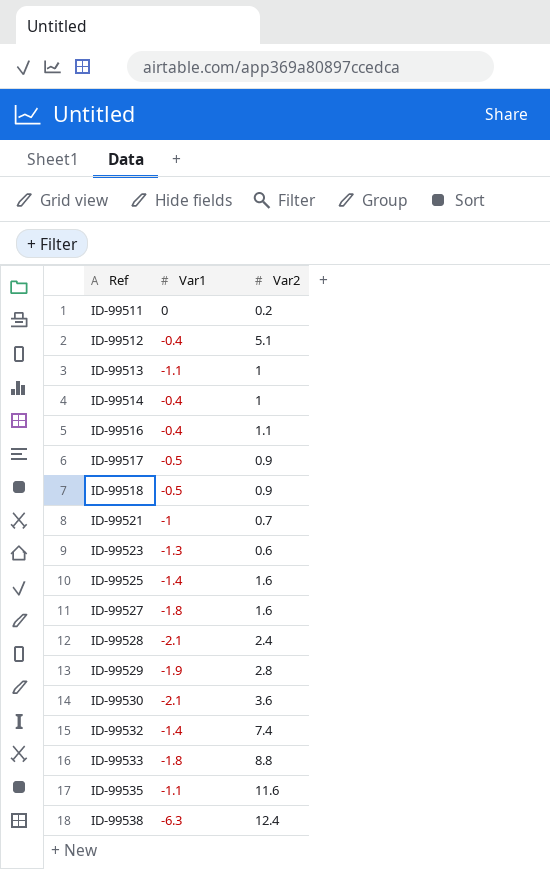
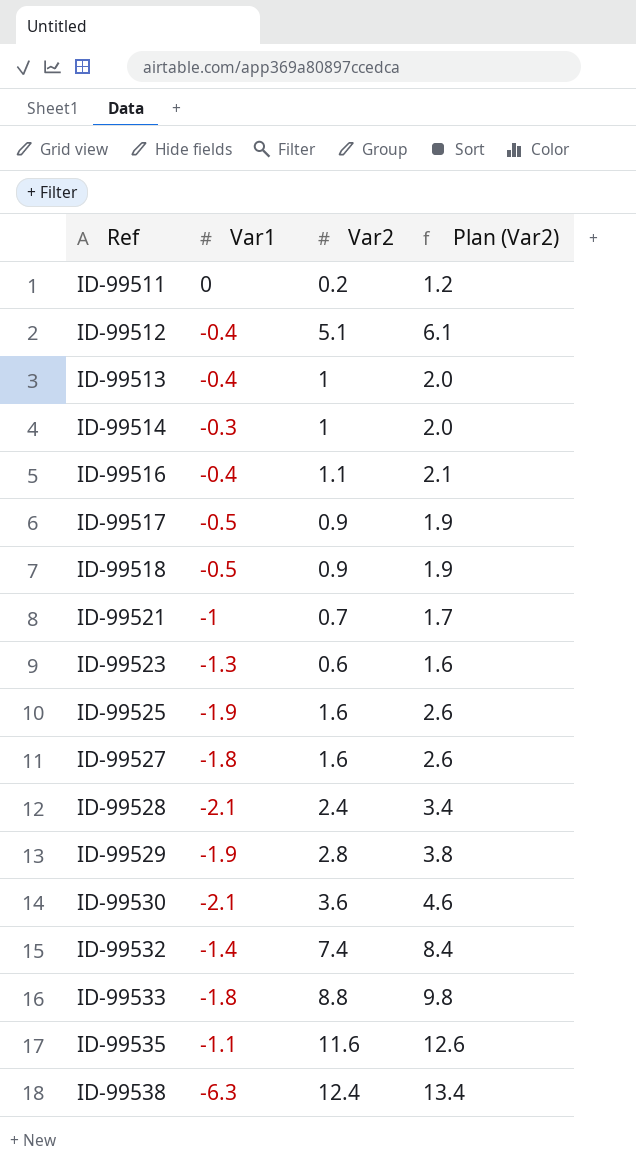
column Plan (Var2) | formula: none -> [Var2] + 1
ID-99513 | Var1: -1.1 -> -0.4
ID-99514 | Var1: -0.4 -> -0.3
ID-99525 | Var1: -1.4 -> -1.9

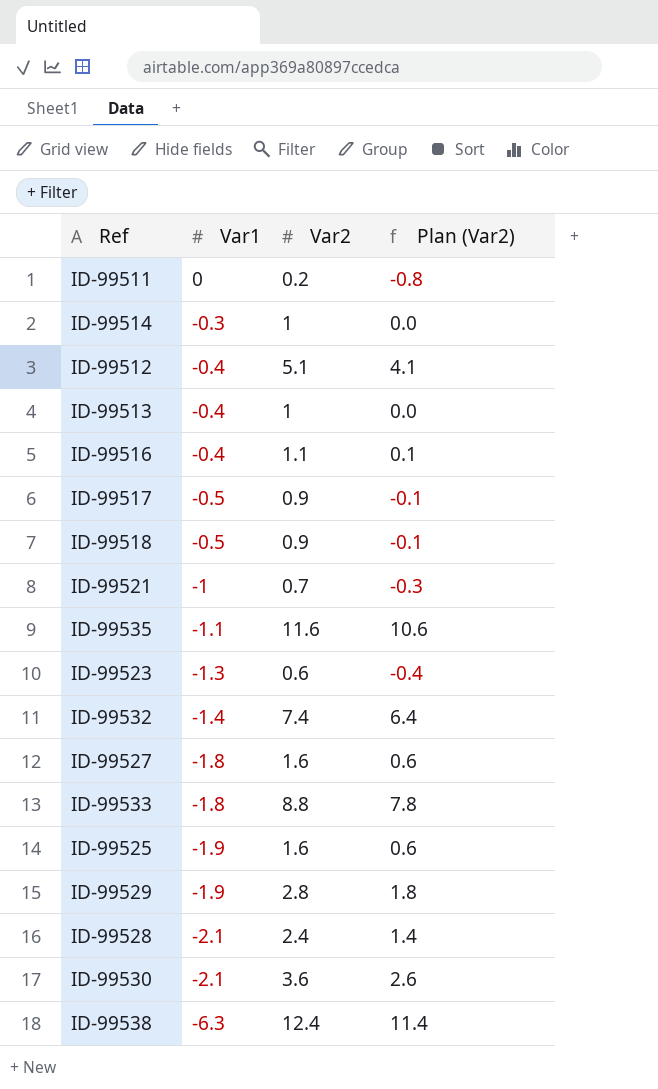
row order: Ref ascending -> Var1 descending
column Plan (Var2) | formula: [Var2] + 1 -> [Var2] - 1

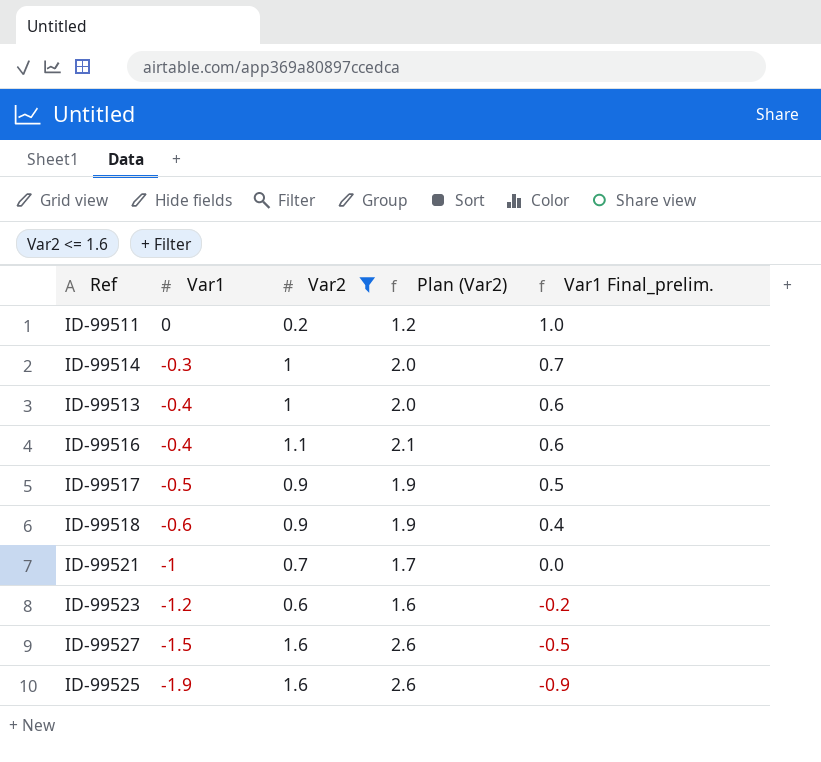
filter: none -> Var2 <= 1.6
column Plan (Var2) | formula: [Var2] - 1 -> [Var2] + 1
column Var1 Final_prelim. | formula: none -> [Var1] + 1
ID-99518 | Var1: -0.5 -> -0.6
ID-99523 | Var1: -1.3 -> -1.2
ID-99527 | Var1: -1.8 -> -1.5

